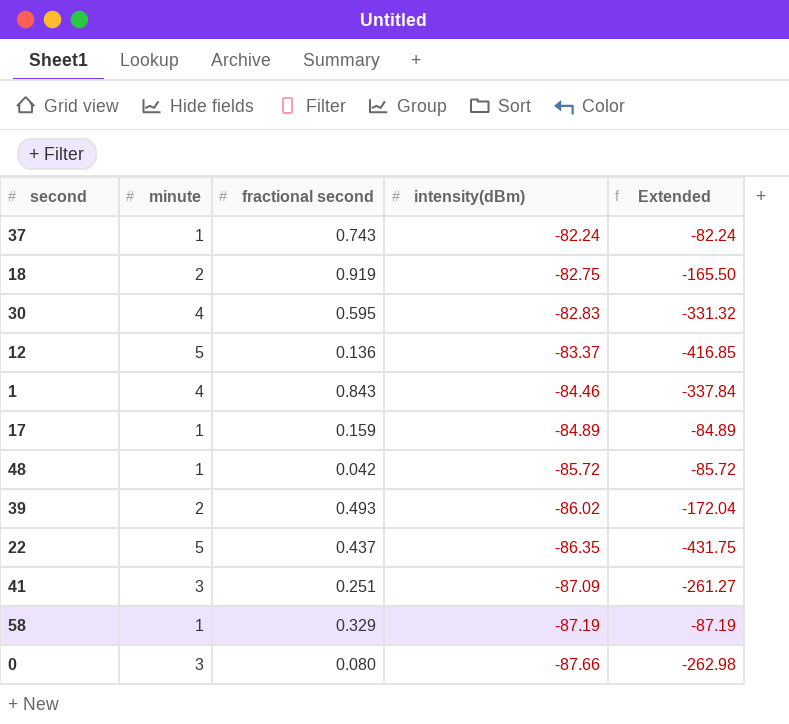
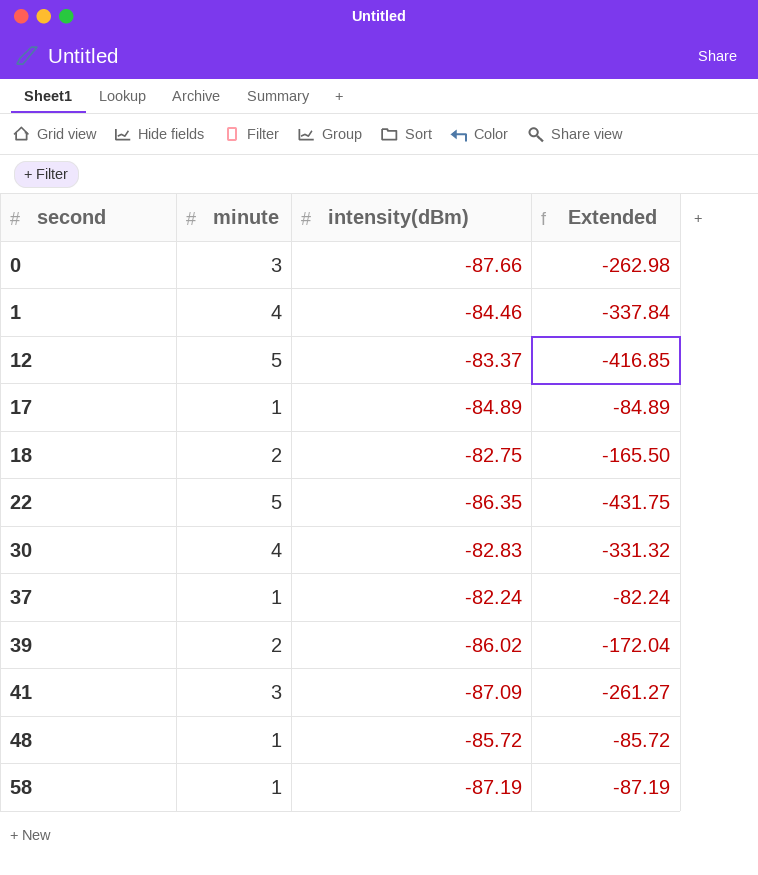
row order: intensity(dBm) descending -> second ascending
column fractional second | position: 3 -> none

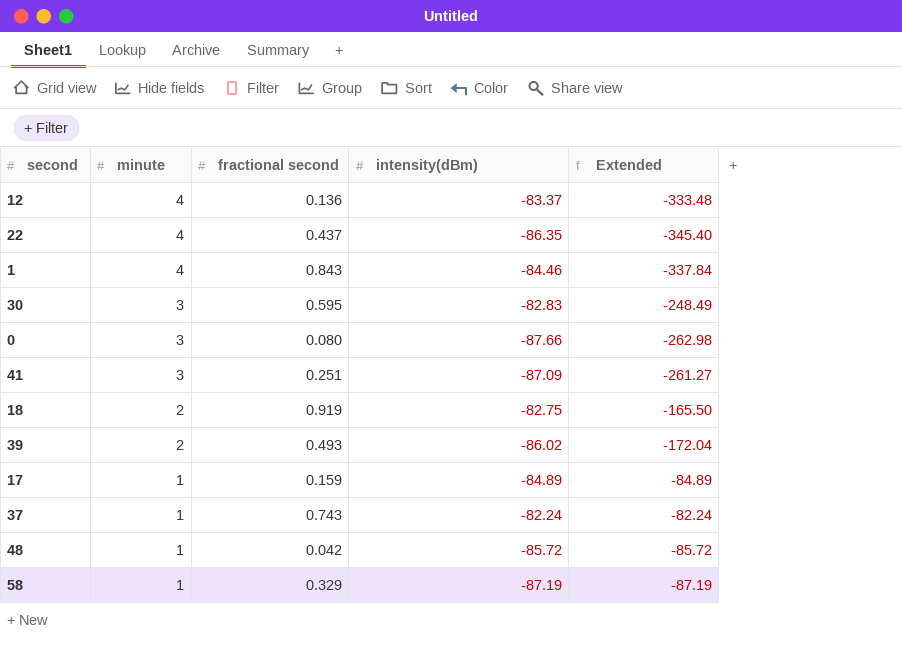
row order: second ascending -> minute descending
column fractional second | position: none -> 3
12 | minute: 5 -> 4
12 | Extended: -416.85 -> -333.48
22 | minute: 5 -> 4
22 | Extended: -431.75 -> -345.40
30 | minute: 4 -> 3
30 | Extended: -331.32 -> -248.49

